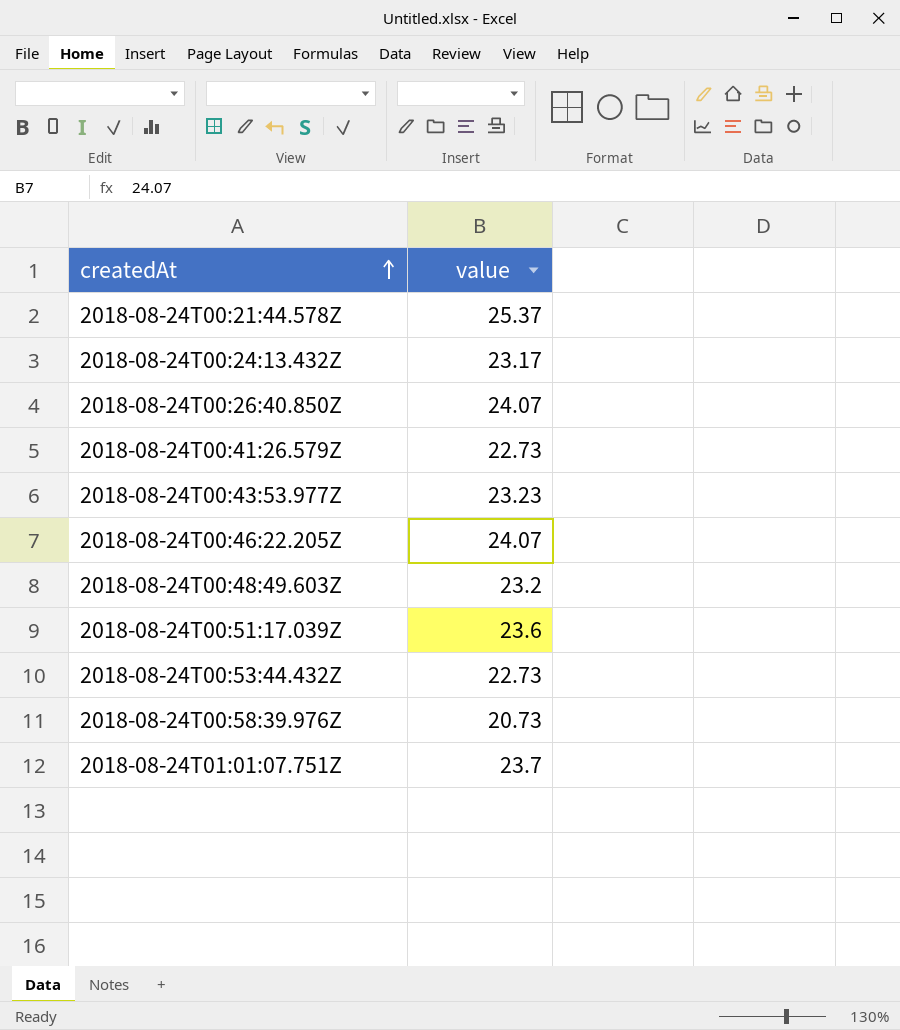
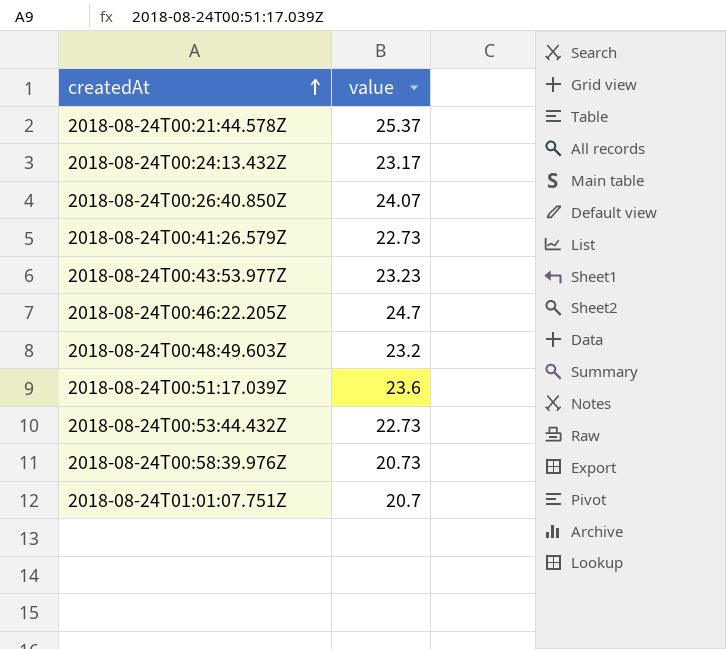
2018-08-24T00:46:22.205Z | value: 24.07 -> 24.7
2018-08-24T01:01:07.751Z | value: 23.7 -> 20.7

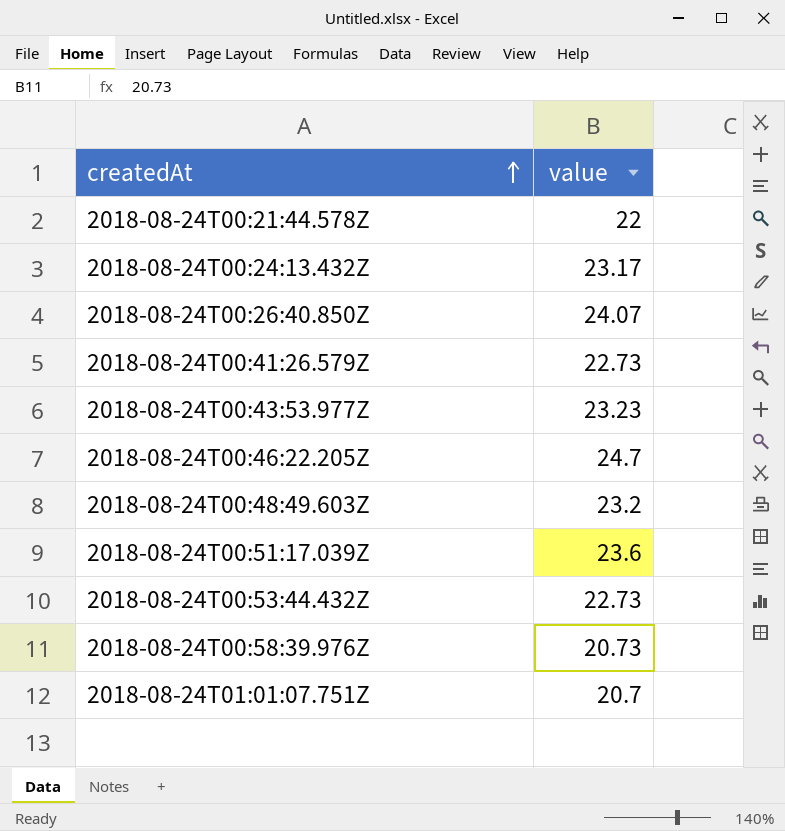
2018-08-24T00:21:44.578Z | value: 25.37 -> 22

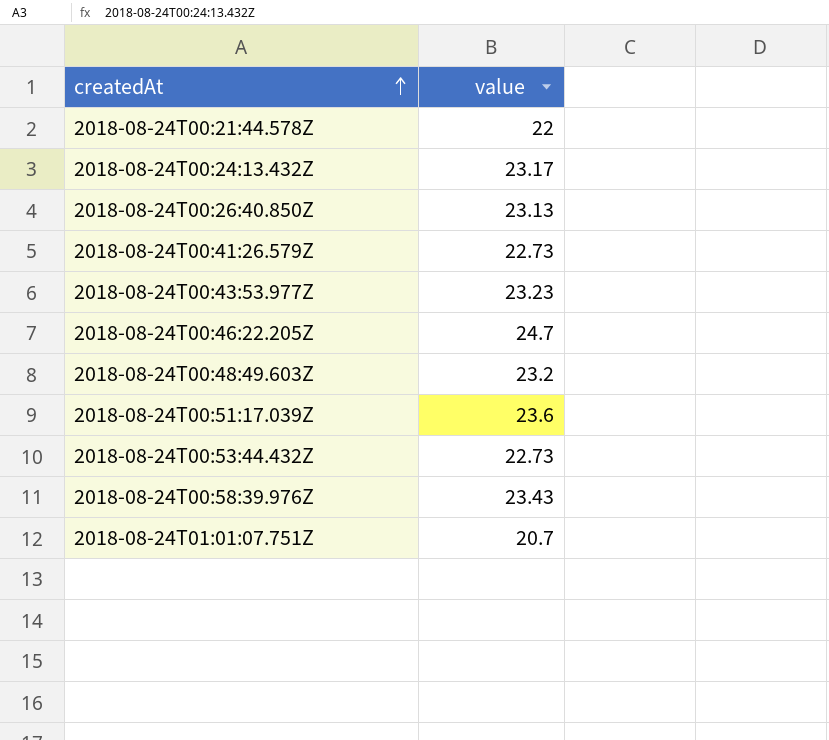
2018-08-24T00:26:40.850Z | value: 24.07 -> 23.13
2018-08-24T00:58:39.976Z | value: 20.73 -> 23.43

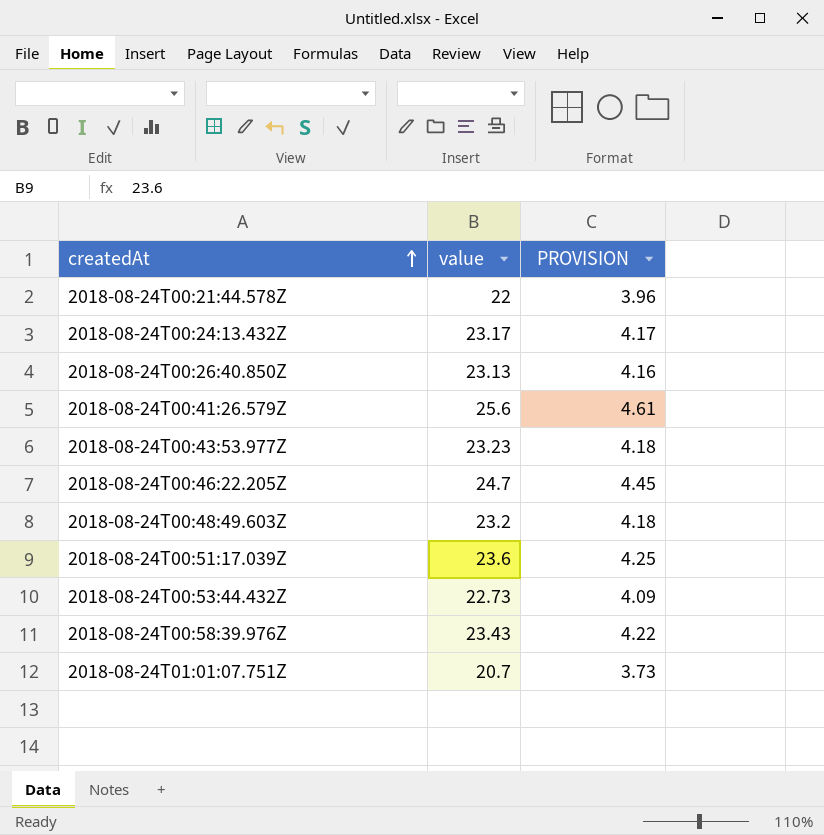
column PROVISION | formula: none -> [value] * 0.18
2018-08-24T00:41:26.579Z | value: 22.73 -> 25.6

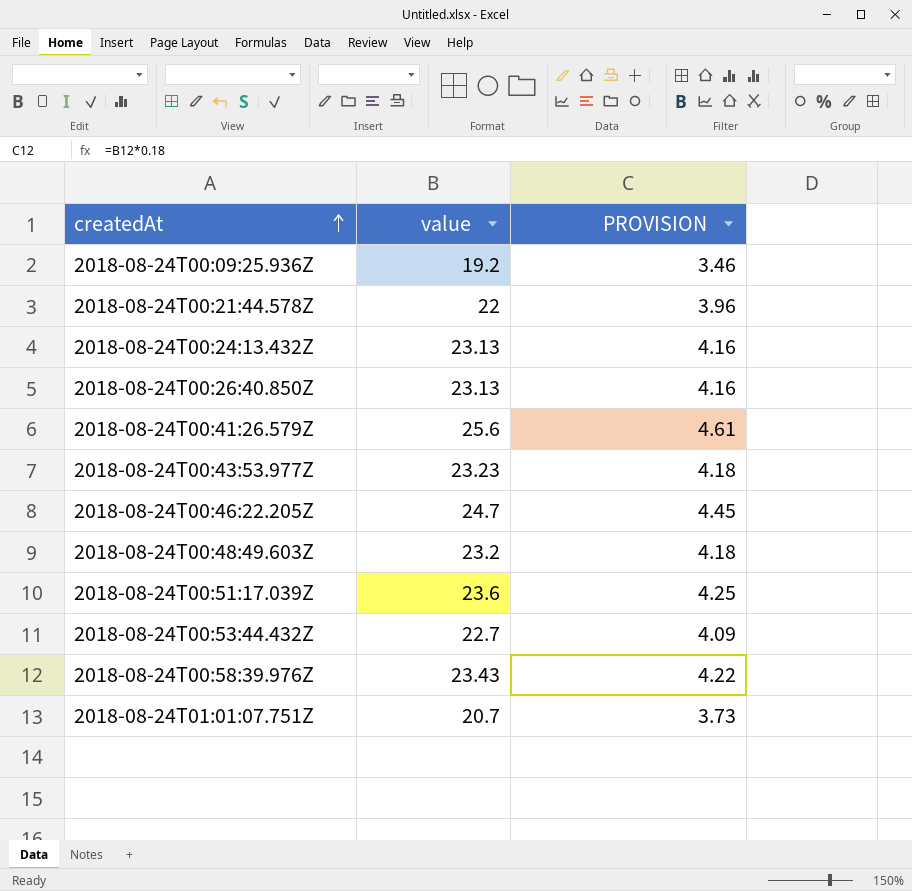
row 2018-08-24T00:09:25.936Z: none -> 19.2 | 3.46
2018-08-24T00:24:13.432Z | value: 23.17 -> 23.13
2018-08-24T00:24:13.432Z | PROVISION: 4.17 -> 4.16
2018-08-24T00:53:44.432Z | value: 22.73 -> 22.7

